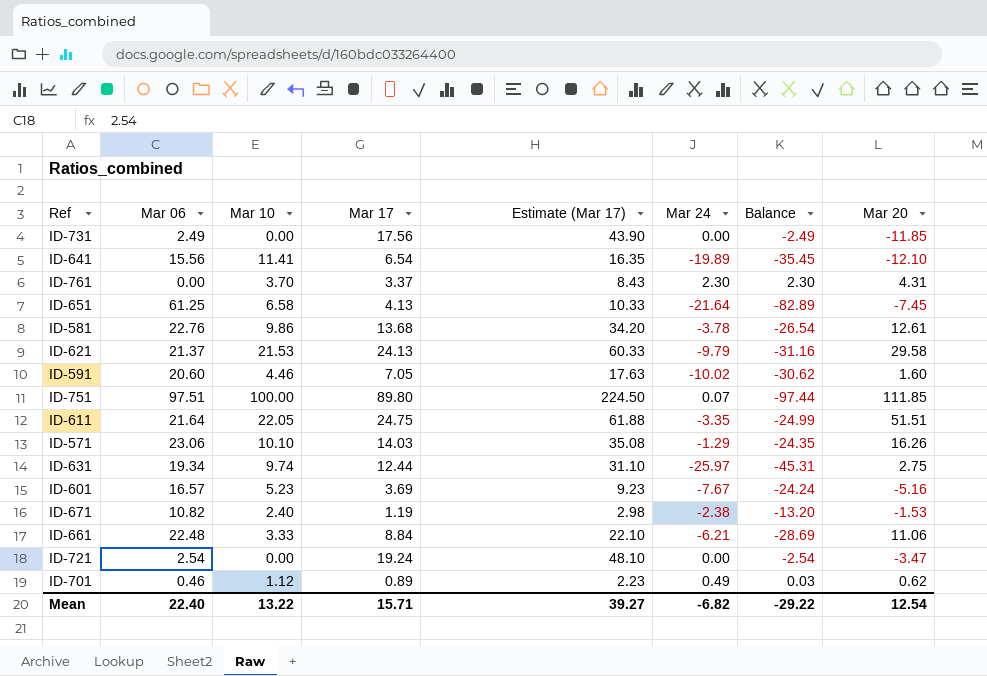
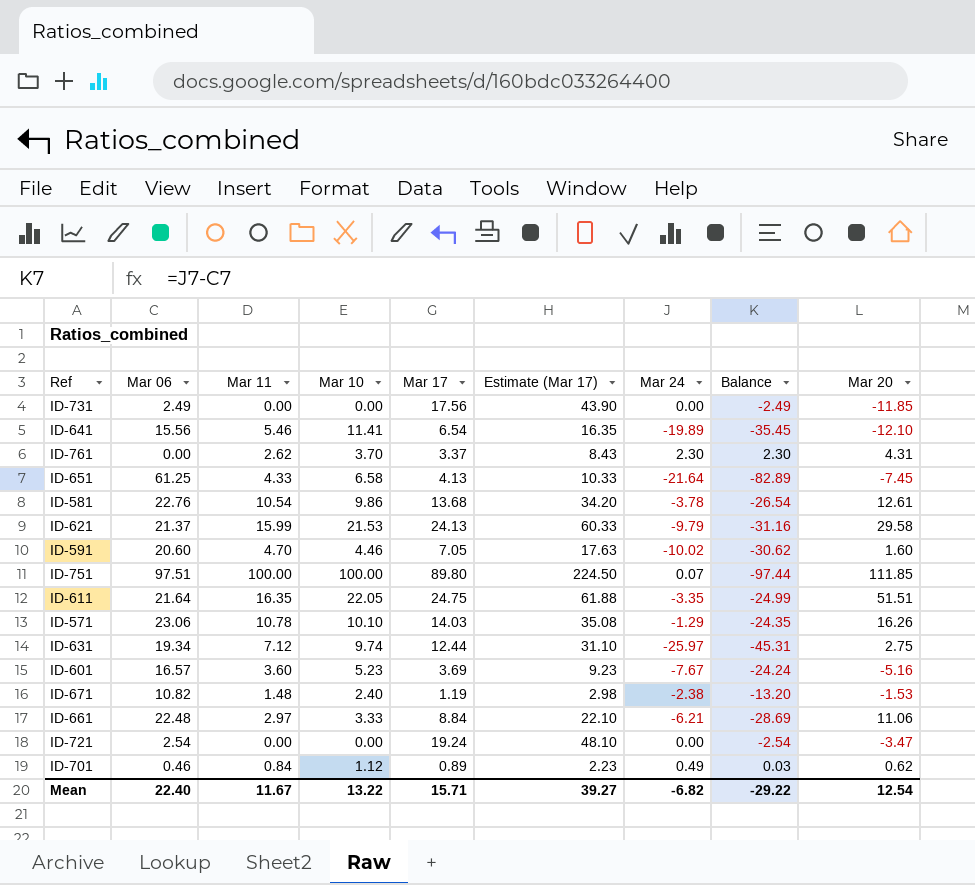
column Mar 11 | position: none -> 3

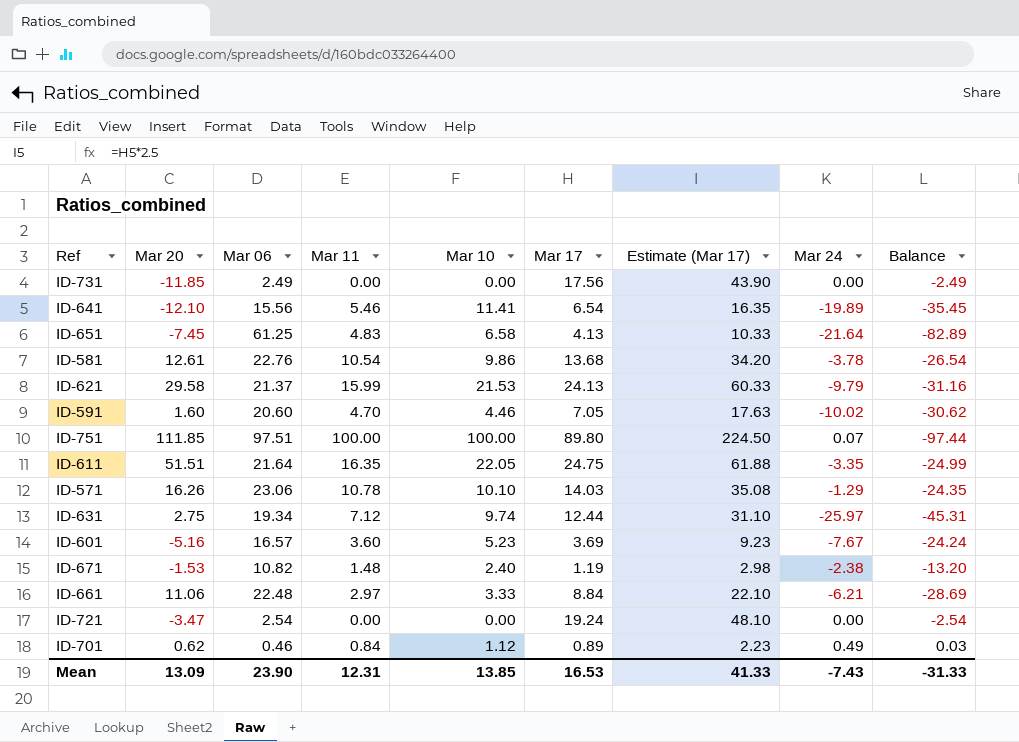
column Mar 20 | position: 9 -> 2
row ID-761: 0.00 | 2.62 | 3.70 | 3.37 | 8.43 | 2.30 | 2.30 | 4.31 -> none
ID-651 | Mar 11: 4.33 -> 4.83
Mean | Mar 20: 12.54 -> 13.09
Mean | Mar 06: 22.40 -> 23.90
Mean | Mar 11: 11.67 -> 12.31
Mean | Mar 10: 13.22 -> 13.85
Mean | Mar 17: 15.71 -> 16.53
Mean | Estimate (Mar 17): 39.27 -> 41.33
Mean | Mar 24: -6.82 -> -7.43
Mean | Balance: -29.22 -> -31.33

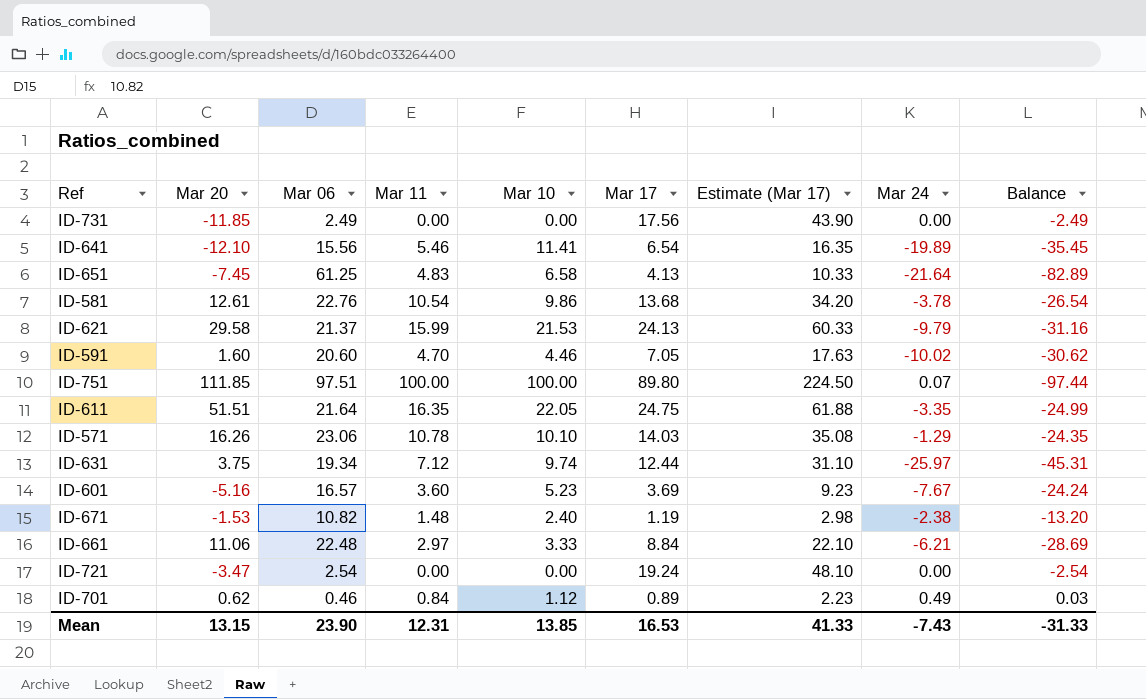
ID-631 | Mar 20: 2.75 -> 3.75
Mean | Mar 20: 13.09 -> 13.15

